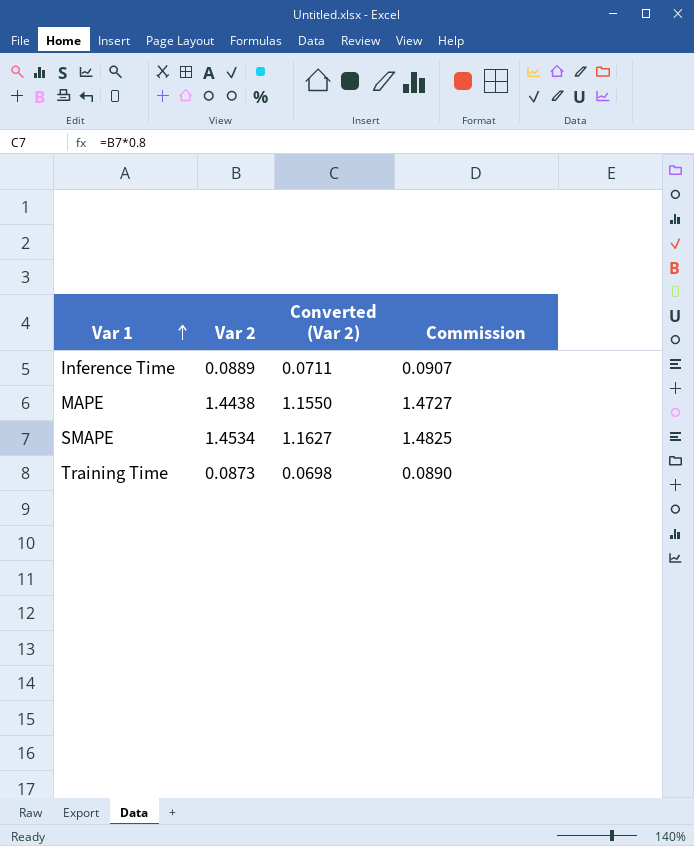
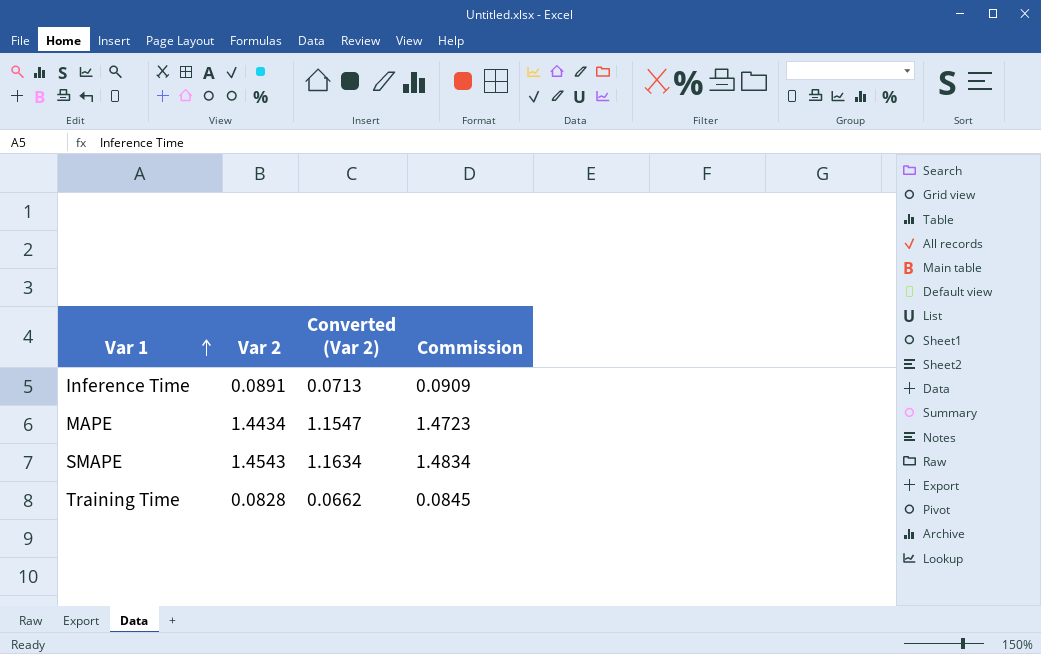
Inference Time | Var 2: 0.0889 -> 0.0891
Inference Time | Converted (Var 2): 0.0711 -> 0.0713
Inference Time | Commission: 0.0907 -> 0.0909
MAPE | Var 2: 1.4438 -> 1.4434
MAPE | Converted (Var 2): 1.1550 -> 1.1547
MAPE | Commission: 1.4727 -> 1.4723
SMAPE | Var 2: 1.4534 -> 1.4543
SMAPE | Converted (Var 2): 1.1627 -> 1.1634
SMAPE | Commission: 1.4825 -> 1.4834
Training Time | Var 2: 0.0873 -> 0.0828
Training Time | Converted (Var 2): 0.0698 -> 0.0662
Training Time | Commission: 0.0890 -> 0.0845

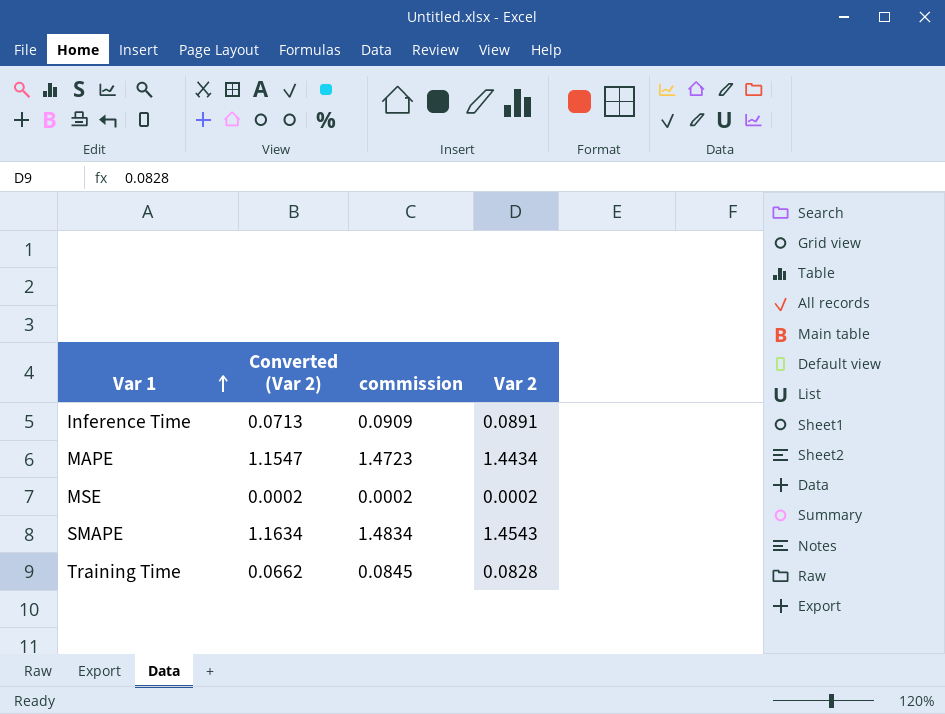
column name: Commission -> commission
column Var 2 | position: 2 -> 4
row MSE: none -> 0.0002 | 0.0002 | 0.0002

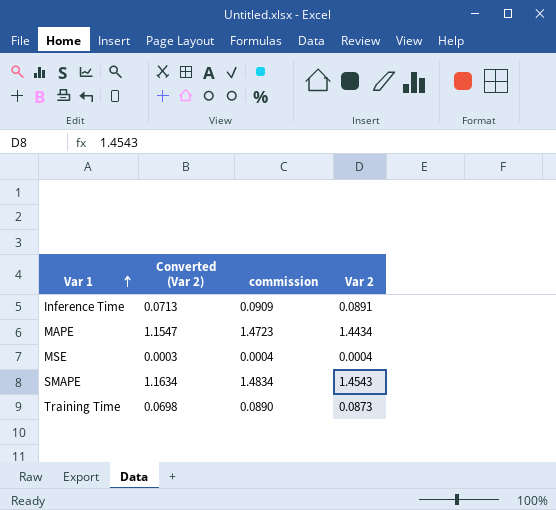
MSE | Converted (Var 2): 0.0002 -> 0.0003
MSE | commission: 0.0002 -> 0.0004
MSE | Var 2: 0.0002 -> 0.0004
Training Time | Converted (Var 2): 0.0662 -> 0.0698
Training Time | commission: 0.0845 -> 0.0890
Training Time | Var 2: 0.0828 -> 0.0873

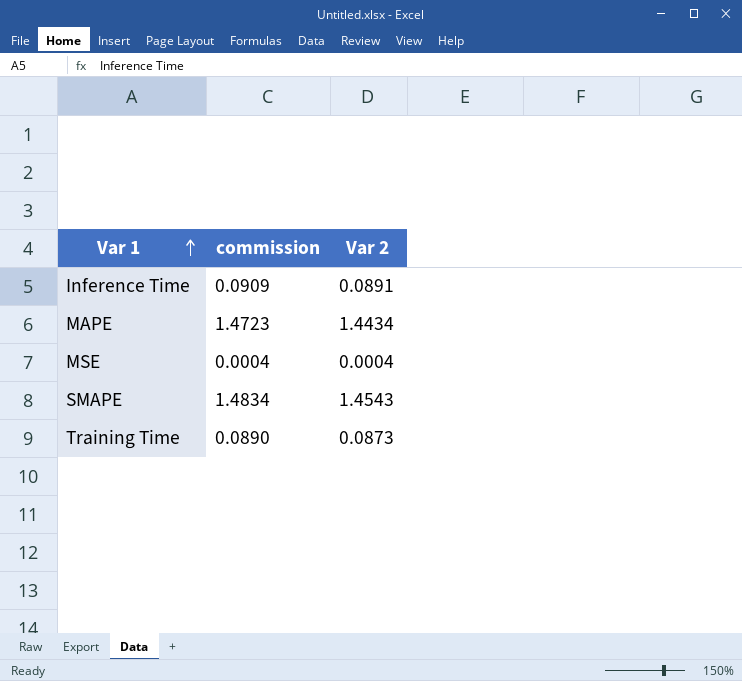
column Converted (Var 2) | formula: [Var 2] * 0.8 -> none

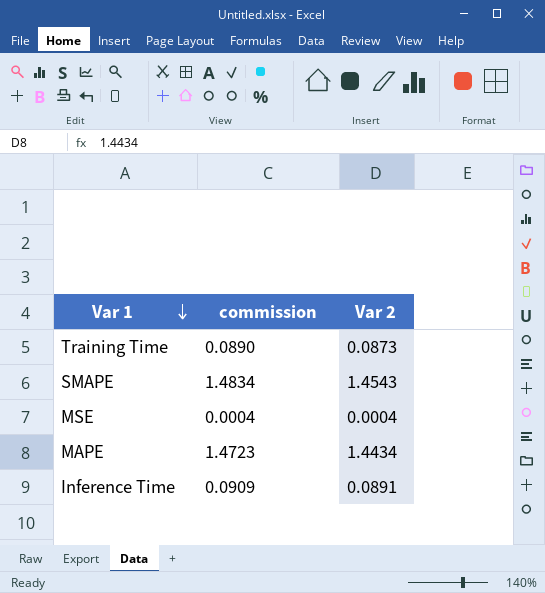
row order: Var 1 ascending -> Var 1 descending

